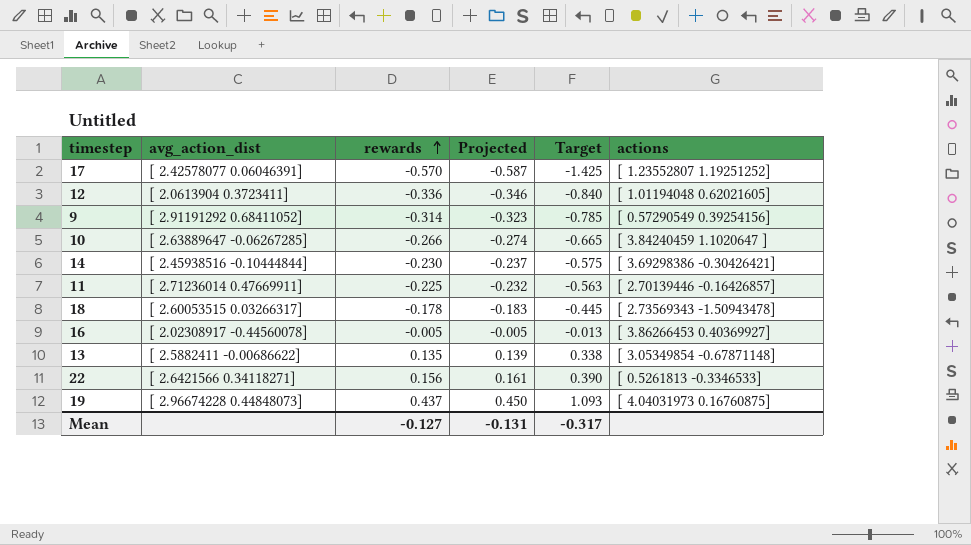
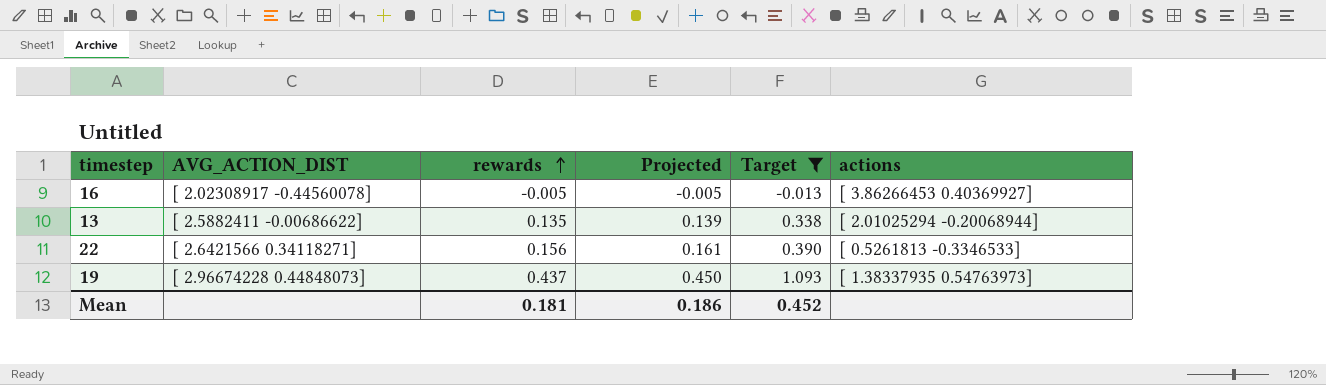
filter: none -> Target >= -0.013
column name: avg_action_dist -> AVG_ACTION_DIST
13 | actions: [ 3.05349854 -0.67871148] -> [ 2.01025294 -0.20068944]
19 | actions: [ 4.04031973 0.16760875] -> [ 1.38337935 0.54763973]
Mean | rewards: -0.127 -> 0.181
Mean | Projected: -0.131 -> 0.186
Mean | Target: -0.317 -> 0.452

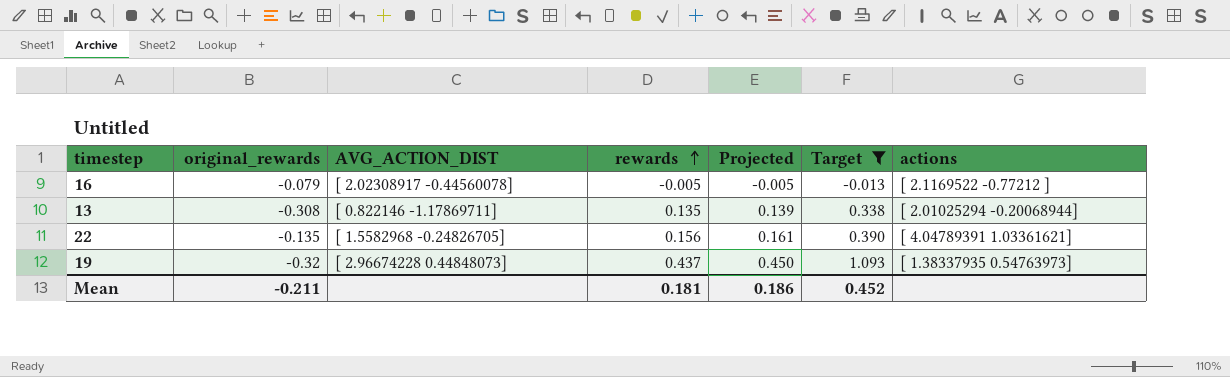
column original_rewards | position: none -> 2
16 | actions: [ 3.86266453 0.40369927] -> [ 2.1169522 -0.77212 ]
13 | AVG_ACTION_DIST: [ 2.5882411 -0.00686622] -> [ 0.822146 -1.17869711]
22 | AVG_ACTION_DIST: [ 2.6421566 0.34118271] -> [ 1.5582968 -0.24826705]
22 | actions: [ 0.5261813 -0.3346533] -> [ 4.04789391 1.03361621]

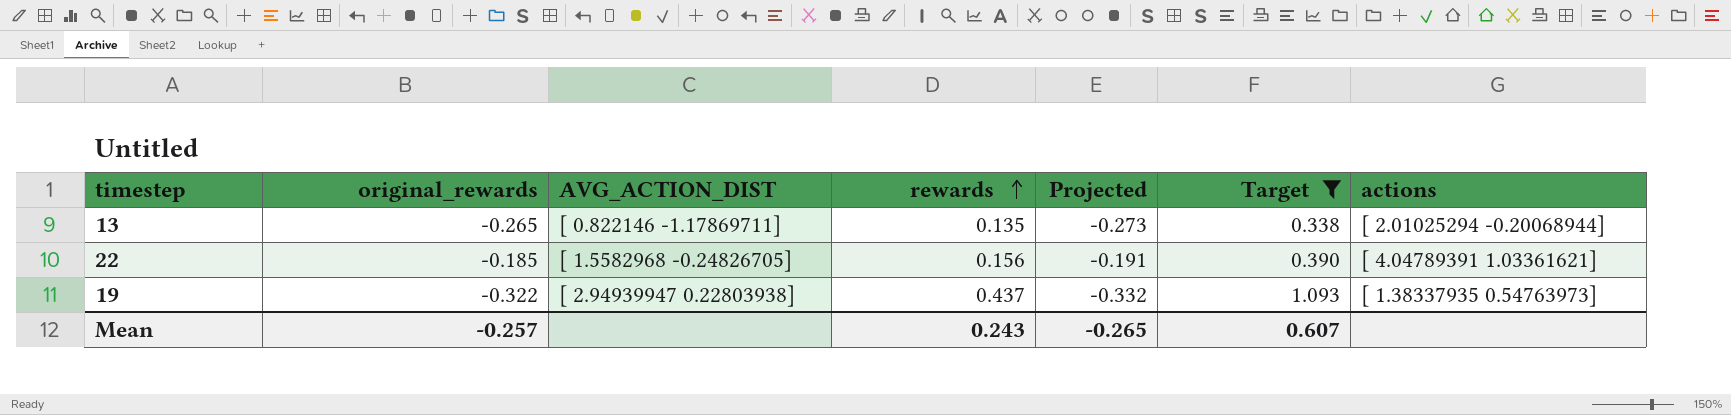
column Projected | formula: [rewards] * 1.03 -> [original_rewards] * 1.03
row 16: -0.079 | [ 2.02308917 -0.44560078] | -0.005 | -0.005 | -0.013 | [ 2.1169522 -0.77212 ] -> none
13 | original_rewards: -0.308 -> -0.265
22 | original_rewards: -0.135 -> -0.185
19 | original_rewards: -0.32 -> -0.322
19 | AVG_ACTION_DIST: [ 2.96674228 0.44848073] -> [ 2.94939947 0.22803938]
Mean | original_rewards: -0.211 -> -0.257
Mean | rewards: 0.181 -> 0.243
Mean | Projected: 0.186 -> -0.265
Mean | Target: 0.452 -> 0.607

